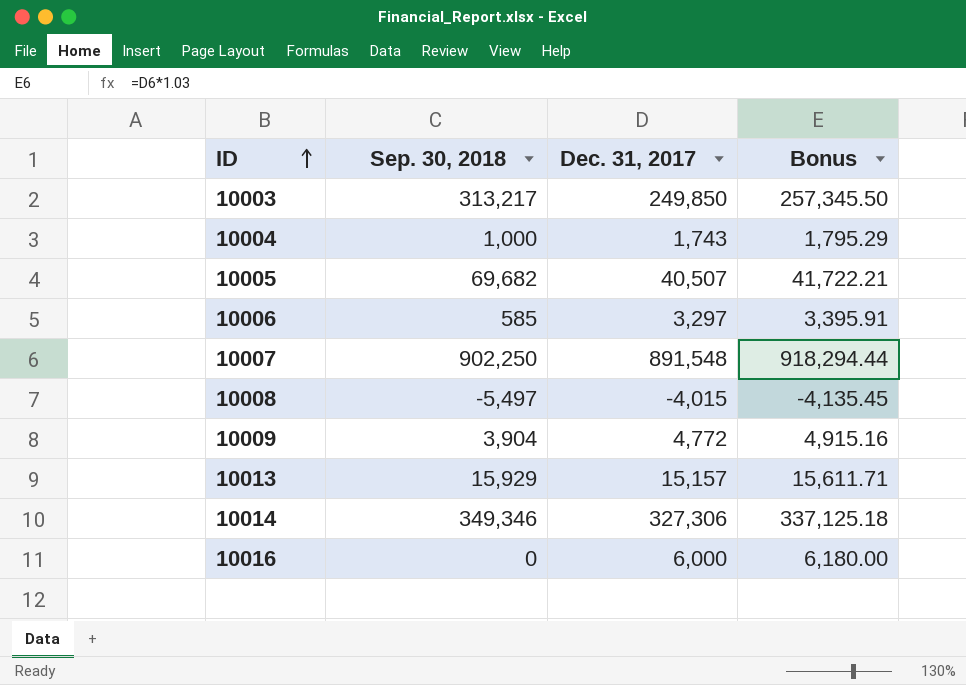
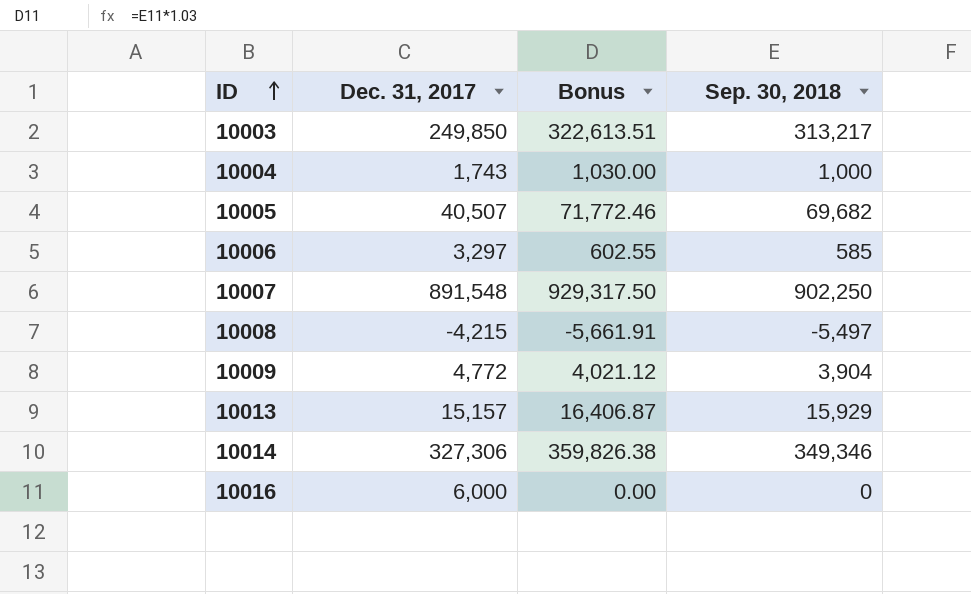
column Bonus | formula: [Dec. 31, 2017] * 1.03 -> [Sep. 30, 2018] * 1.03
column Sep. 30, 2018 | position: 2 -> 4
10008 | Dec. 31, 2017: -4,015 -> -4,215

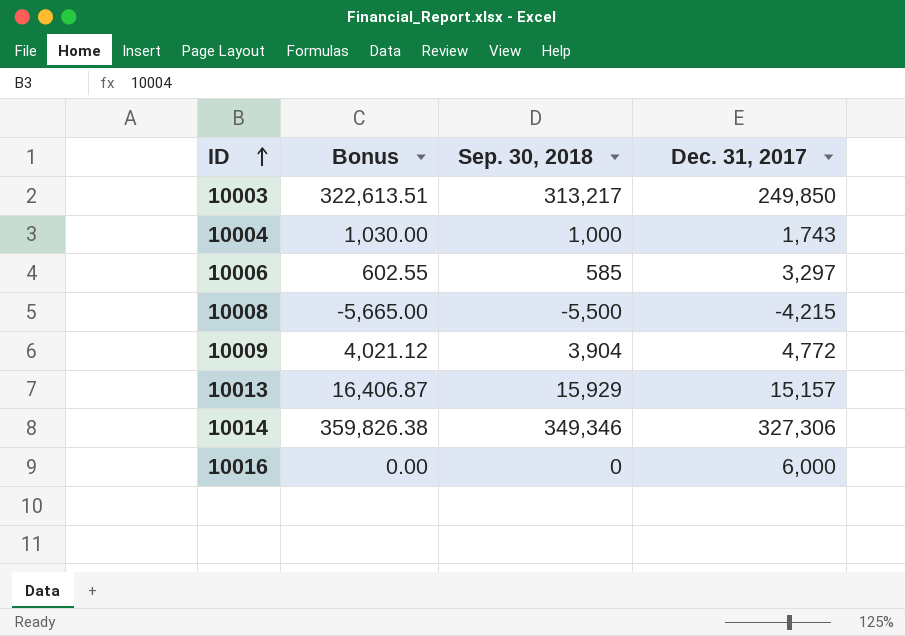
column Dec. 31, 2017 | position: 2 -> 4
row 10005: 40,507 | 71,772.46 | 69,682 -> none
row 10007: 891,548 | 929,317.50 | 902,250 -> none
10008 | Bonus: -5,661.91 -> -5,665.00
10008 | Sep. 30, 2018: -5,497 -> -5,500

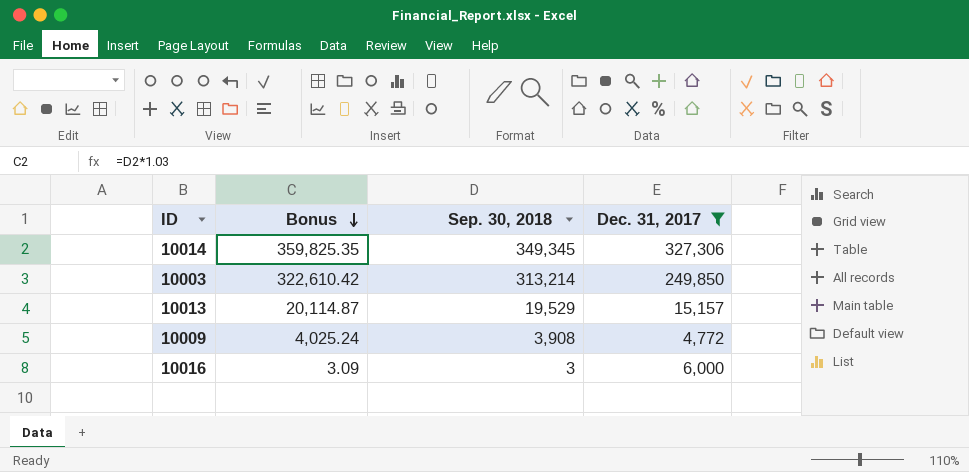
filter: none -> Dec. 31, 2017 >= 4,772
row order: ID ascending -> Bonus descending
10014 | Bonus: 359,826.38 -> 359,825.35
10014 | Sep. 30, 2018: 349,346 -> 349,345
10003 | Bonus: 322,613.51 -> 322,610.42
10003 | Sep. 30, 2018: 313,217 -> 313,214
10013 | Bonus: 16,406.87 -> 20,114.87
10013 | Sep. 30, 2018: 15,929 -> 19,529
10009 | Bonus: 4,021.12 -> 4,025.24
10009 | Sep. 30, 2018: 3,904 -> 3,908
10016 | Bonus: 0.00 -> 3.09
10016 | Sep. 30, 2018: 0 -> 3

